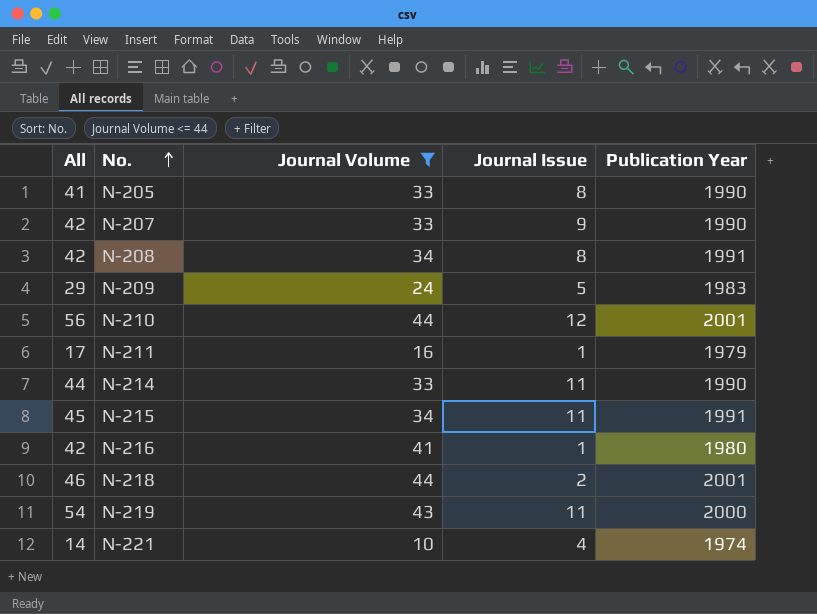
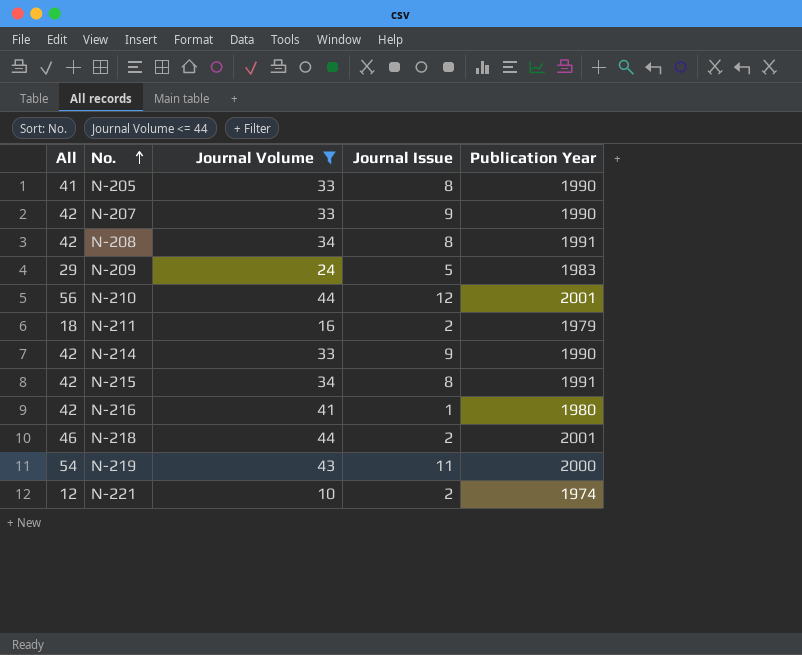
N-211 | All: 17 -> 18
N-211 | Journal Issue: 1 -> 2
N-214 | All: 44 -> 42
N-214 | Journal Issue: 11 -> 9
N-215 | All: 45 -> 42
N-215 | Journal Issue: 11 -> 8
N-221 | All: 14 -> 12
N-221 | Journal Issue: 4 -> 2

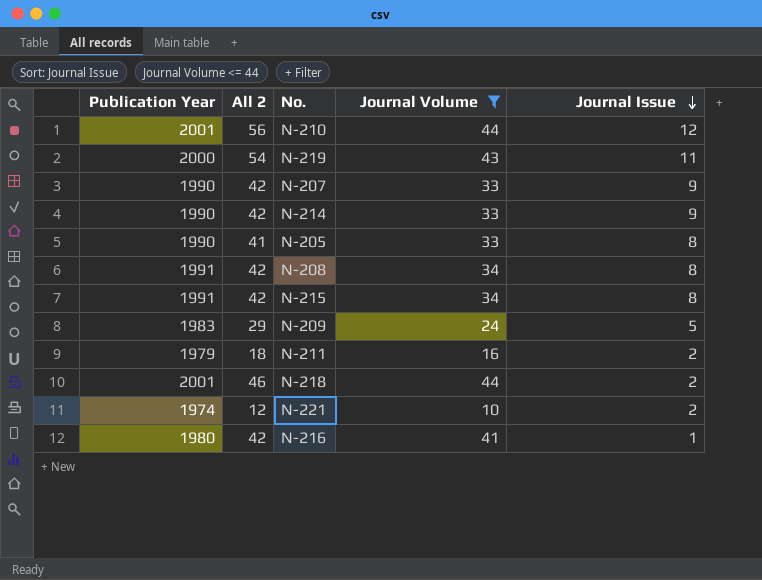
row order: No. ascending -> Journal Issue descending
column Publication Year | position: 5 -> 1
column name: All -> All 2

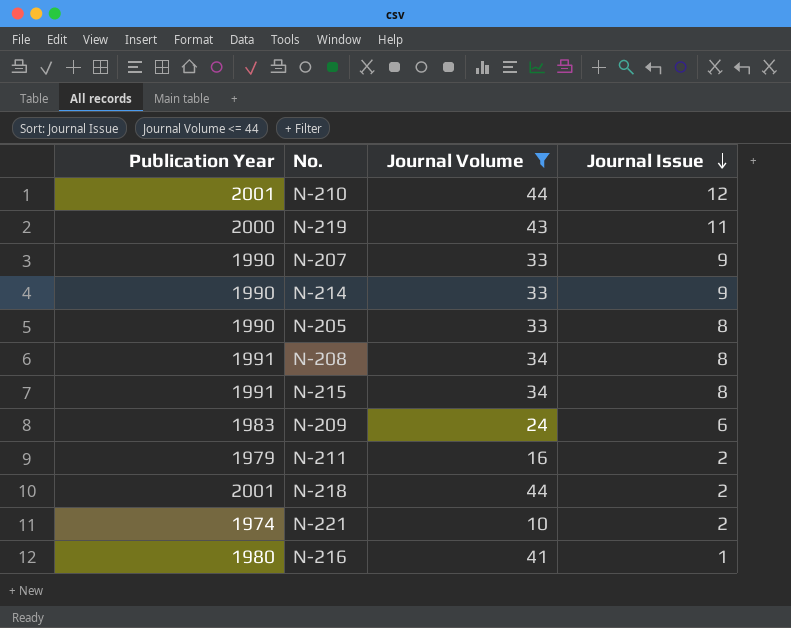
column All 2 | formula: [Journal Volume] + [Journal Issue] -> none
N-209 | Journal Issue: 5 -> 6

